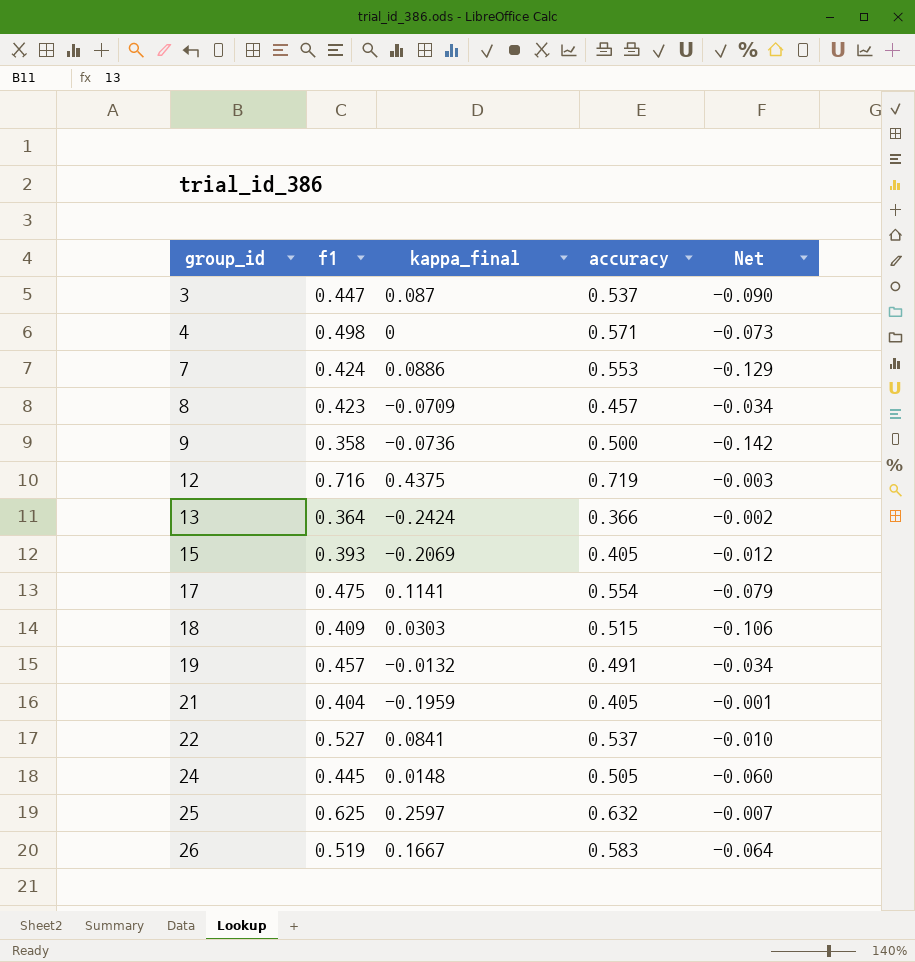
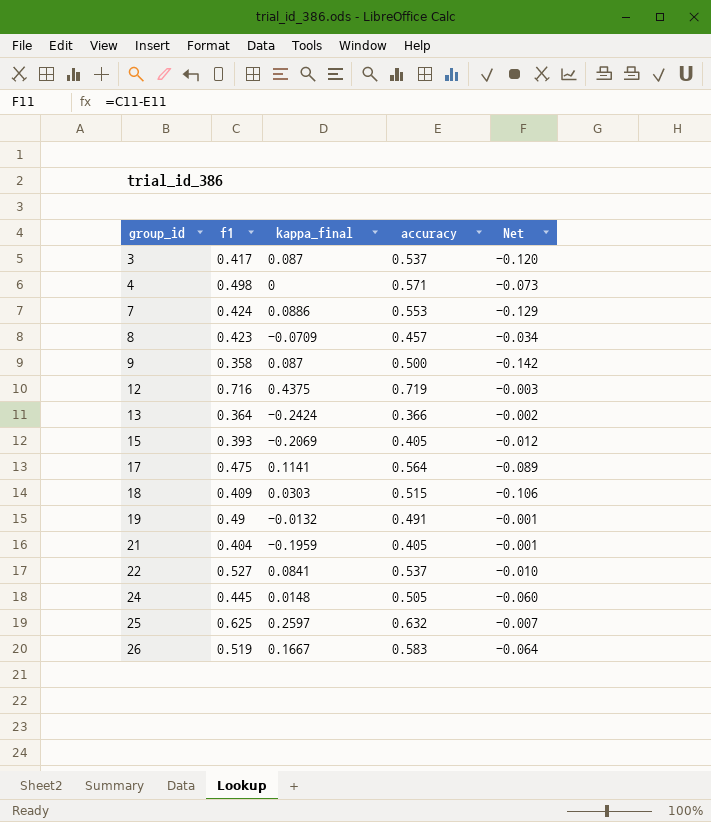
3 | f1: 0.447 -> 0.417
3 | Net: -0.090 -> -0.120
9 | kappa_final: -0.0736 -> 0.087
17 | accuracy: 0.554 -> 0.564
17 | Net: -0.079 -> -0.089
19 | f1: 0.457 -> 0.49
19 | Net: -0.034 -> -0.001

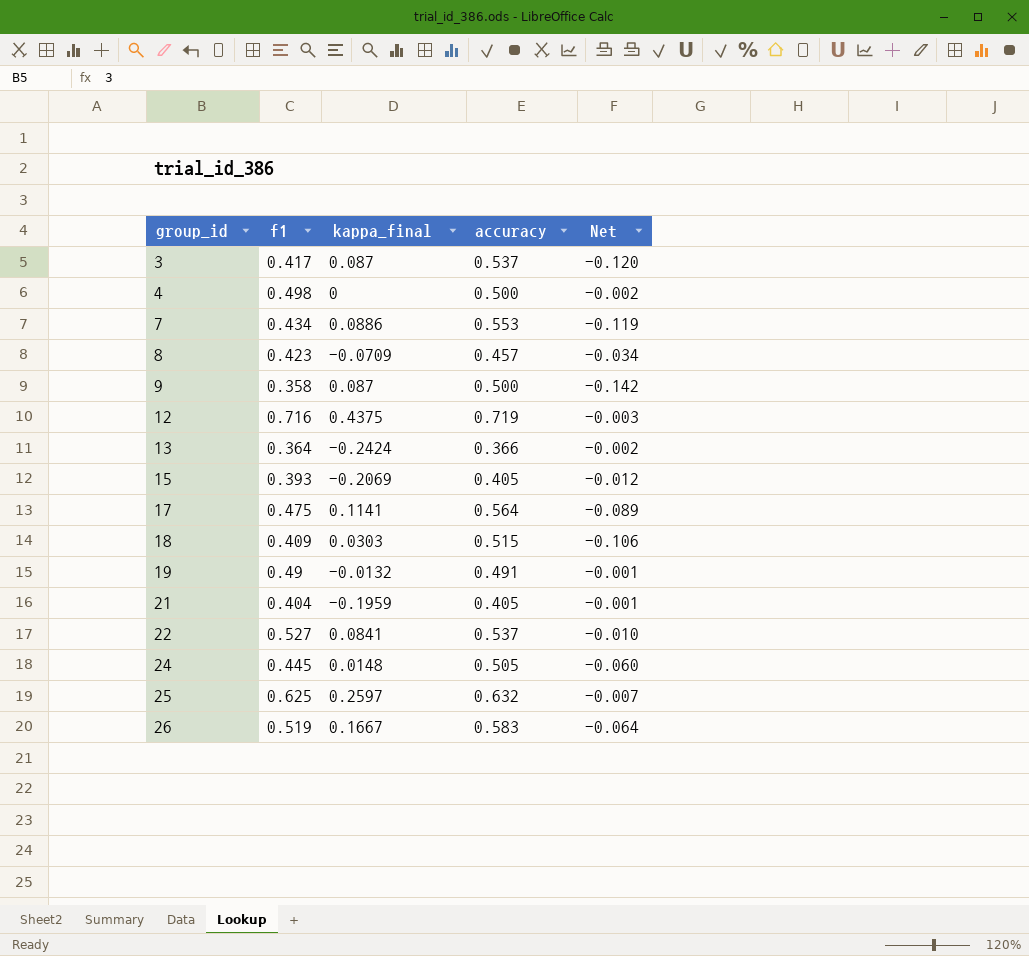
4 | accuracy: 0.571 -> 0.500
4 | Net: -0.073 -> -0.002
7 | f1: 0.424 -> 0.434
7 | Net: -0.129 -> -0.119

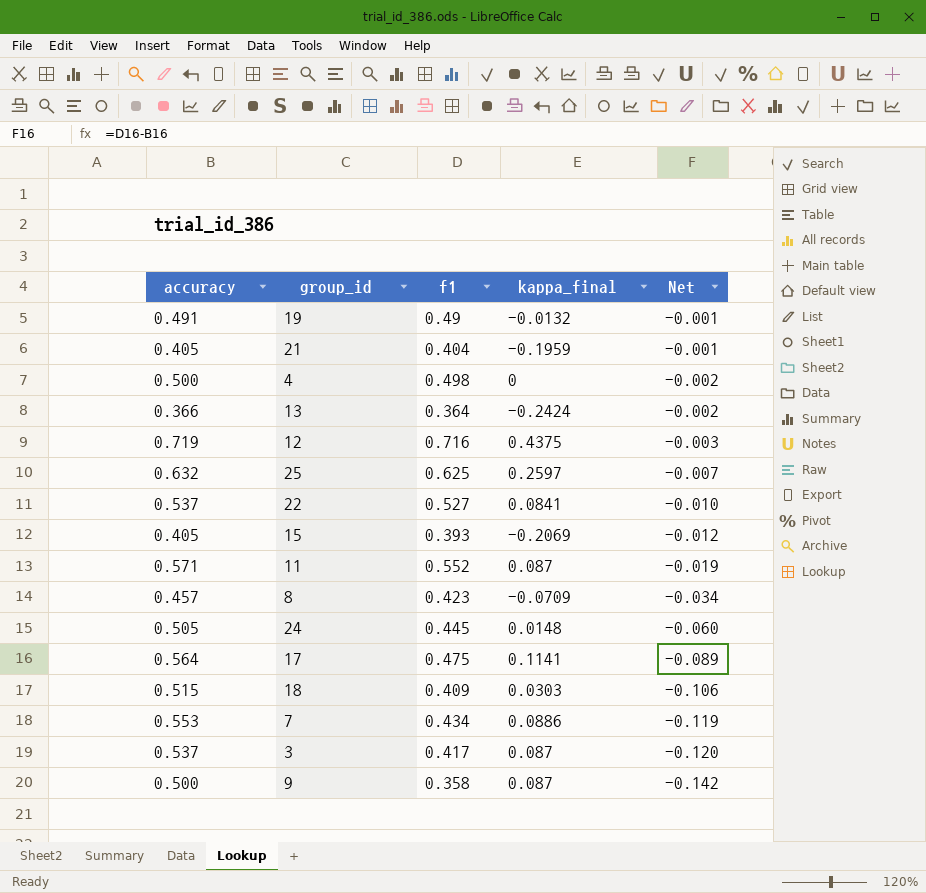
row order: group_id ascending -> Net descending
column accuracy | position: 4 -> 1
row 26: 0.519 | 0.1667 | 0.583 | -0.064 -> none
row 11: none -> 0.571 | 0.552 | 0.087 | -0.019

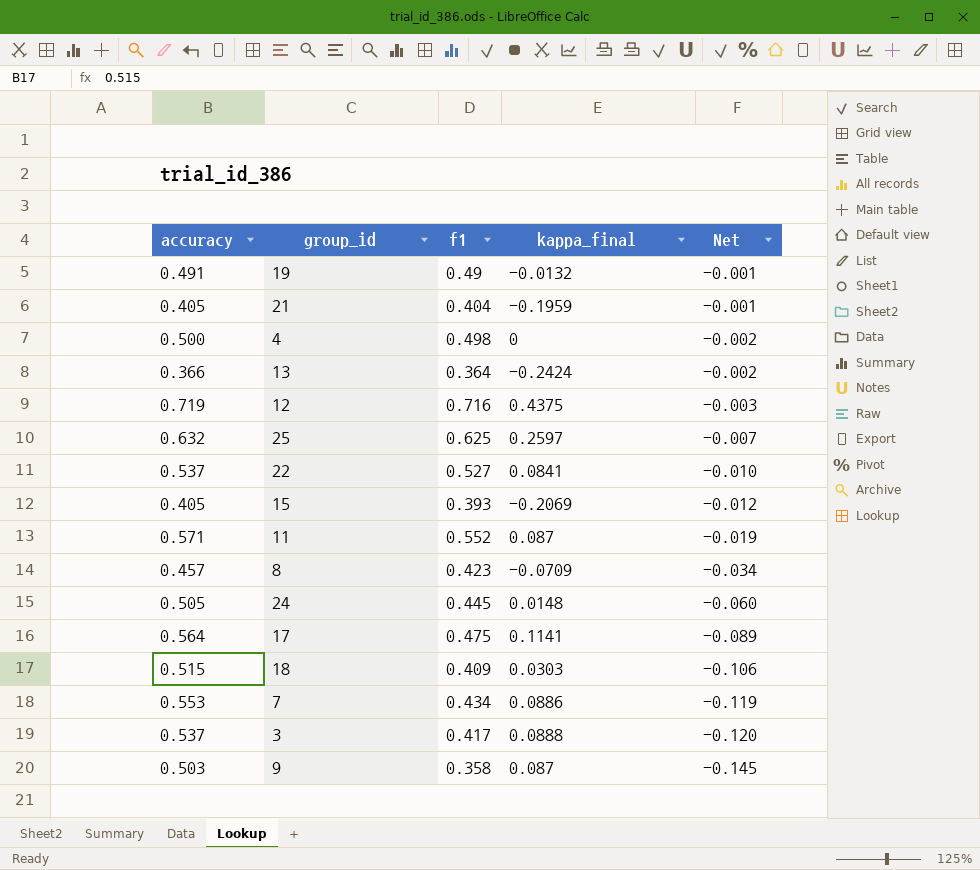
3 | kappa_final: 0.087 -> 0.0888
9 | accuracy: 0.500 -> 0.503
9 | Net: -0.142 -> -0.145

